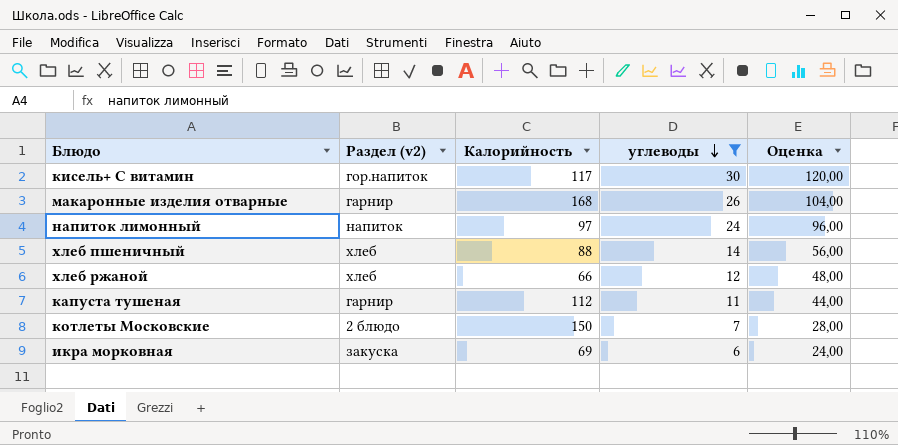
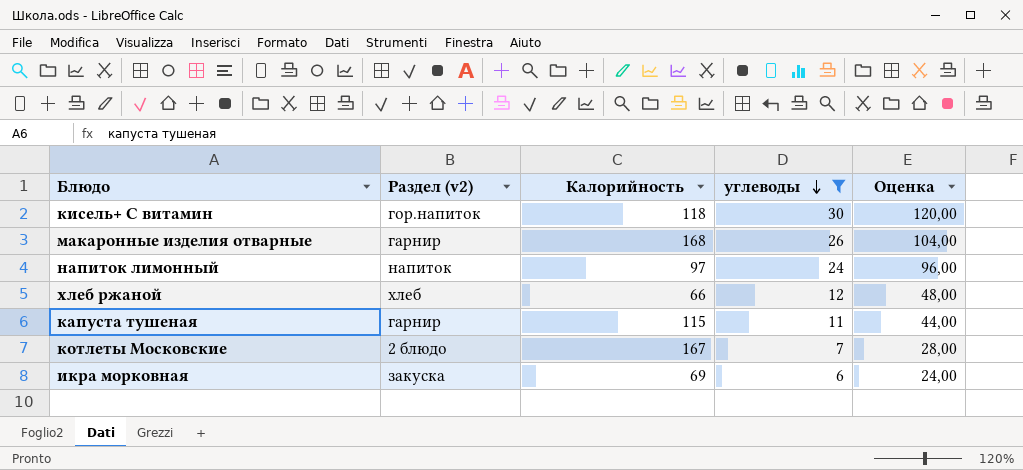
row хлеб пшеничный: хлеб | 88 | 14 | 56,00 -> none
кисель+ С витамин | Калорийность: 117 -> 118
капуста тушеная | Калорийность: 112 -> 115
котлеты Московские | Калорийность: 150 -> 167

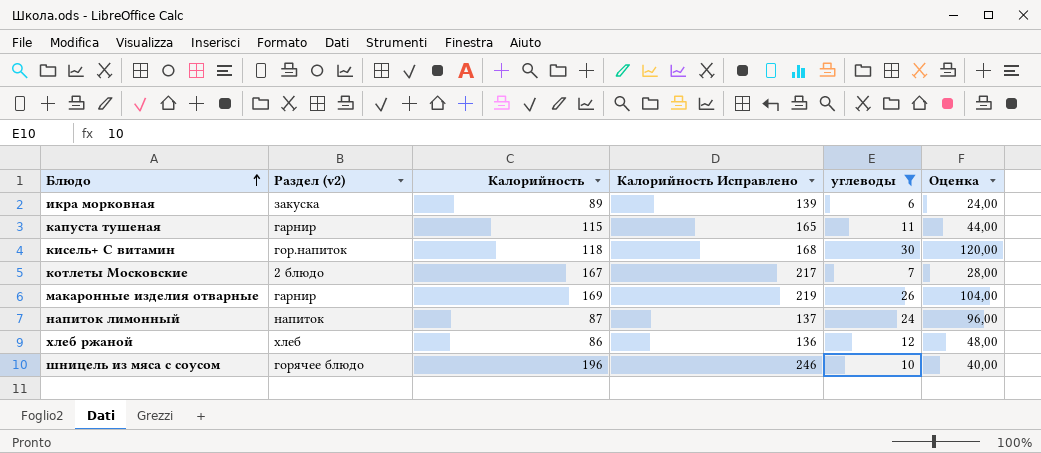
row order: углеводы descending -> Блюдо ascending
column Калорийность Исправлено | formula: none -> [Калорийность] + 50
икра морковная | Калорийность: 69 -> 89
макаронные изделия отварные | Калорийность: 168 -> 169
напиток лимонный | Калорийность: 97 -> 87
хлеб ржаной | Калорийность: 66 -> 86
row шницель из мяса с соусом: none -> горячее блюдо | 196 | 246 | 10 | 40,00

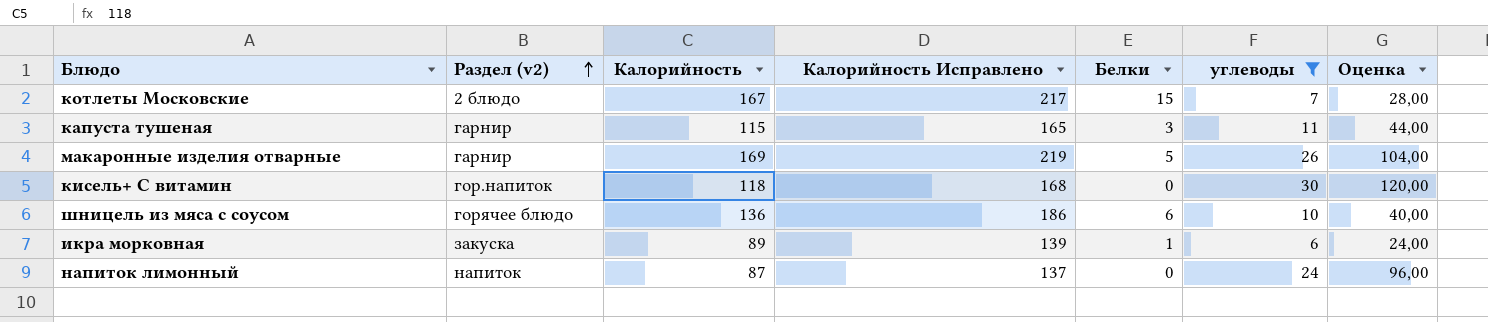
row order: Блюдо ascending -> Раздел (v2) ascending
column Белки | position: none -> 5
row хлеб ржаной: хлеб | 86 | 136 | 12 | 48,00 -> none
шницель из мяса с соусом | Калорийность: 196 -> 136
шницель из мяса с соусом | Калорийность Исправлено: 246 -> 186

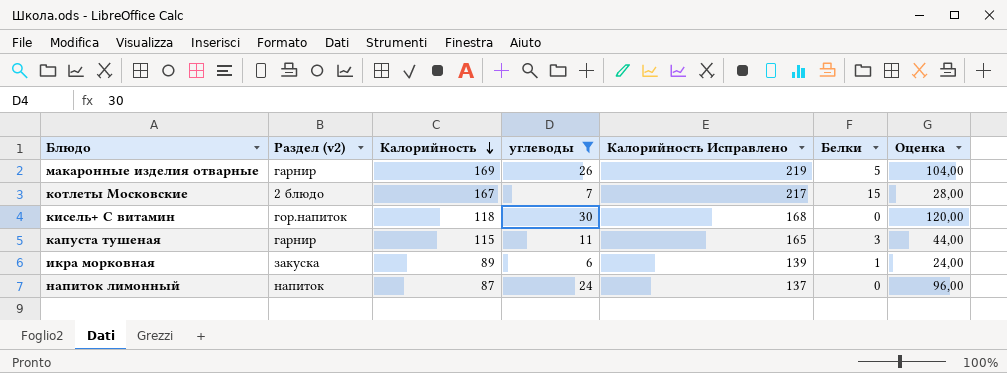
row order: Раздел (v2) ascending -> Калорийность descending
column углеводы | position: 6 -> 4
row шницель из мяса с соусом: горячее блюдо | 136 | 186 | 6 | 10 | 40,00 -> none

